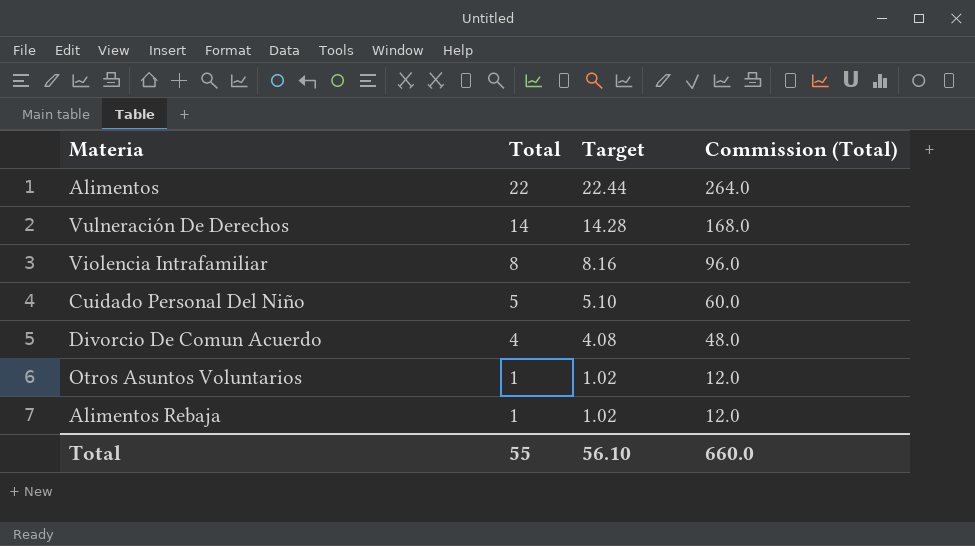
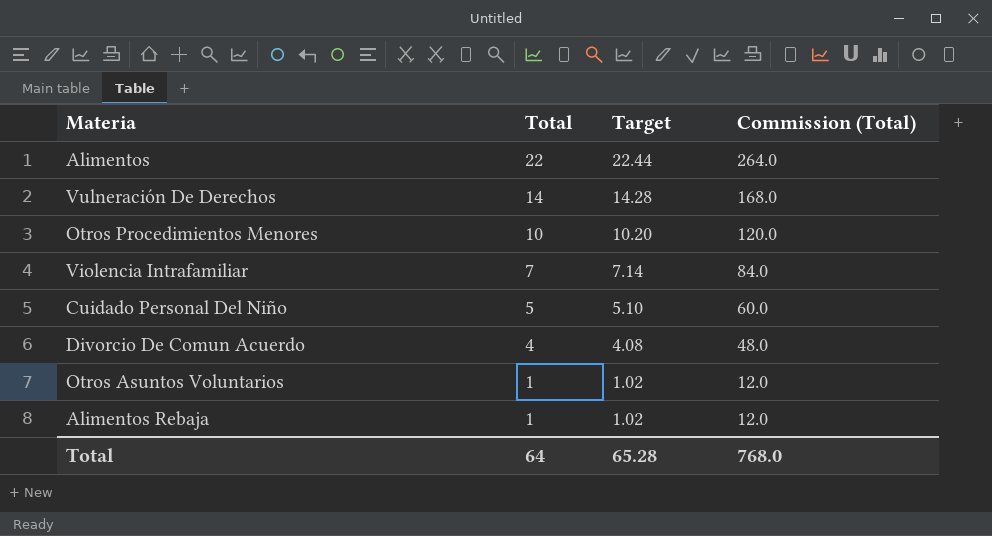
row Otros Procedimientos Menores: none -> 10 | 10.20 | 120.0
Violencia Intrafamiliar | Total: 8 -> 7
Violencia Intrafamiliar | Target: 8.16 -> 7.14
Violencia Intrafamiliar | Commission (Total): 96.0 -> 84.0
Total | Total: 55 -> 64
Total | Target: 56.10 -> 65.28
Total | Commission (Total): 660.0 -> 768.0

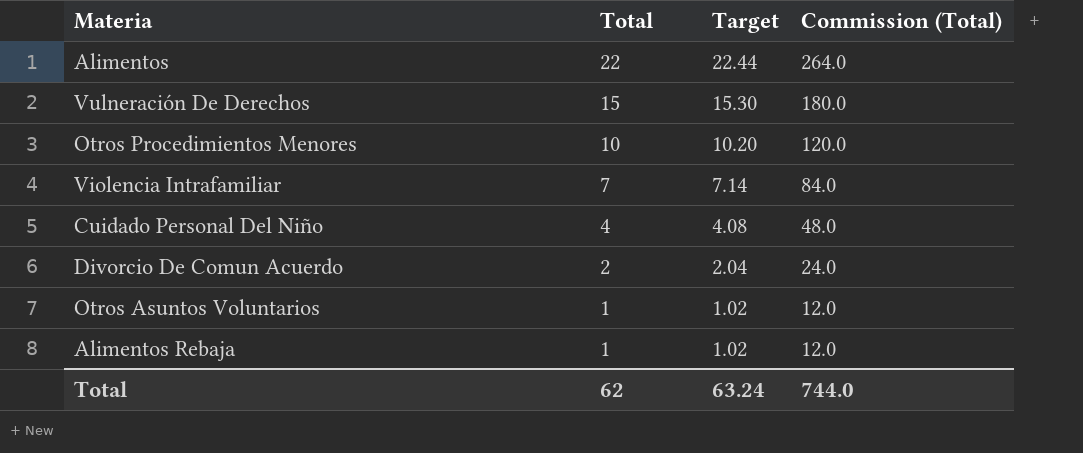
Vulneración De Derechos | Total: 14 -> 15
Vulneración De Derechos | Target: 14.28 -> 15.30
Vulneración De Derechos | Commission (Total): 168.0 -> 180.0
Cuidado Personal Del Niño | Total: 5 -> 4
Cuidado Personal Del Niño | Target: 5.10 -> 4.08
Cuidado Personal Del Niño | Commission (Total): 60.0 -> 48.0
Divorcio De Comun Acuerdo | Total: 4 -> 2
Divorcio De Comun Acuerdo | Target: 4.08 -> 2.04
Divorcio De Comun Acuerdo | Commission (Total): 48.0 -> 24.0
Total | Total: 64 -> 62
Total | Target: 65.28 -> 63.24
Total | Commission (Total): 768.0 -> 744.0

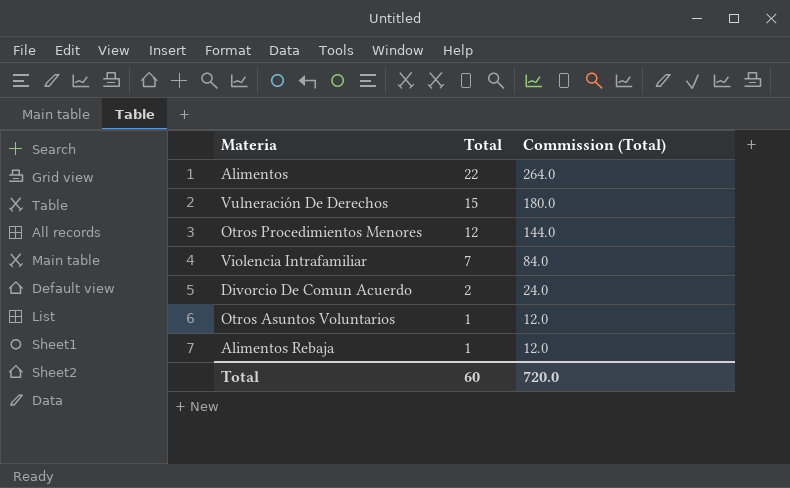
column Target | formula: [Total] * 1.02 -> none
row Cuidado Personal Del Niño: 4 | 4.08 | 48.0 -> none
Otros Procedimientos Menores | Total: 10 -> 12
Otros Procedimientos Menores | Commission (Total): 120.0 -> 144.0
Total | Total: 62 -> 60
Total | Commission (Total): 744.0 -> 720.0

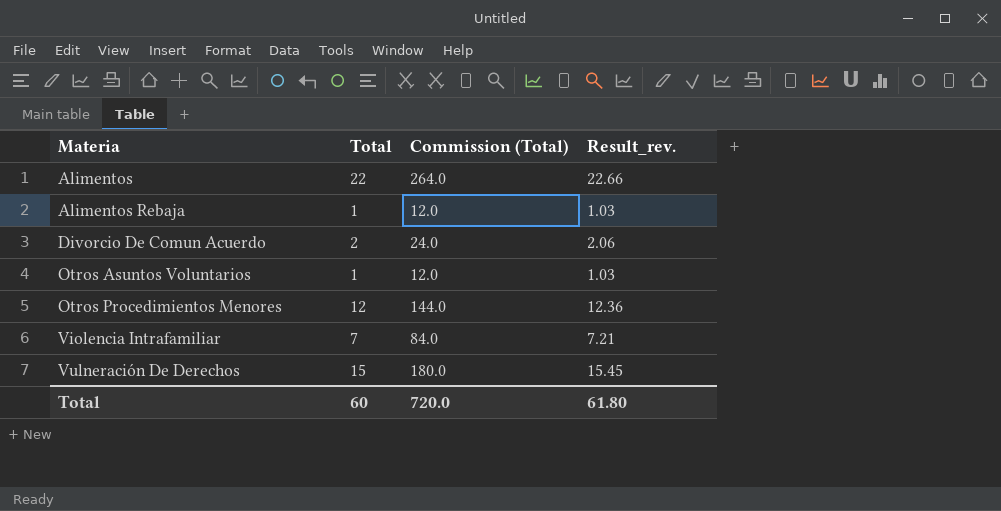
row order: Total descending -> Materia ascending
column Result_rev. | formula: none -> [Total] * 1.03

